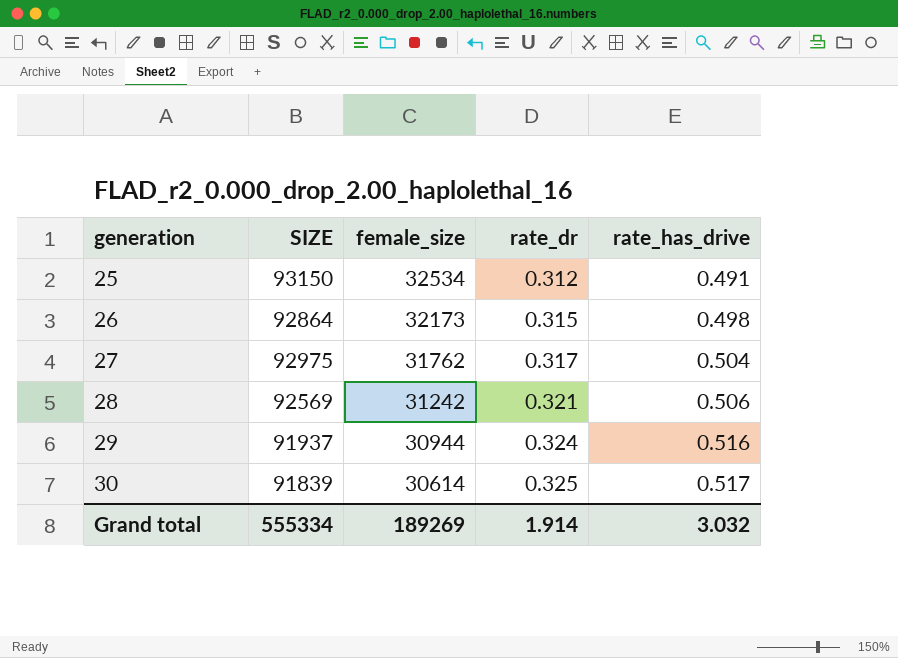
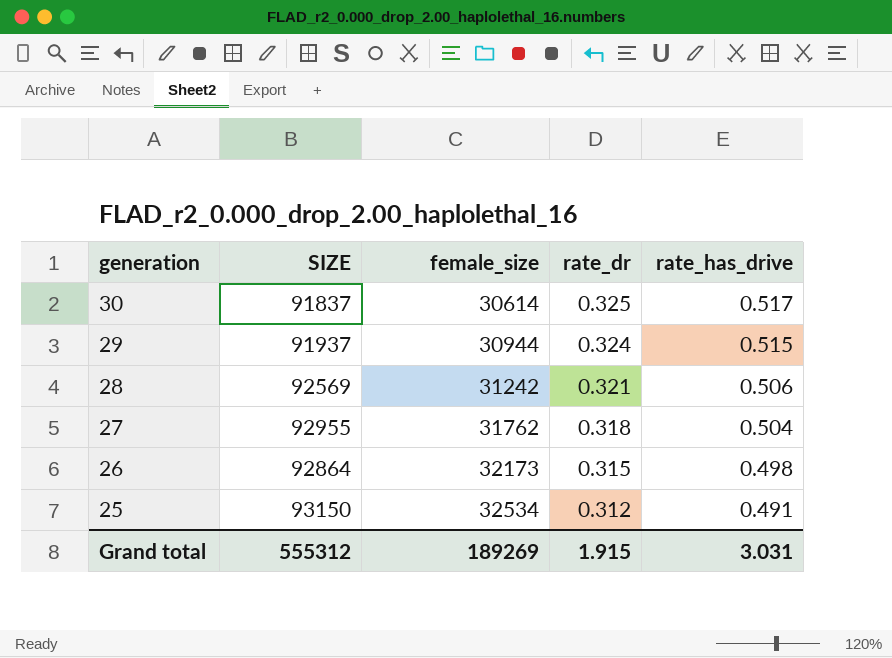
row order: generation ascending -> generation descending
30 | SIZE: 91839 -> 91837
29 | rate_has_drive: 0.516 -> 0.515
27 | SIZE: 92975 -> 92955
27 | rate_dr: 0.317 -> 0.318
Grand total | SIZE: 555334 -> 555312
Grand total | rate_dr: 1.914 -> 1.915
Grand total | rate_has_drive: 3.032 -> 3.031

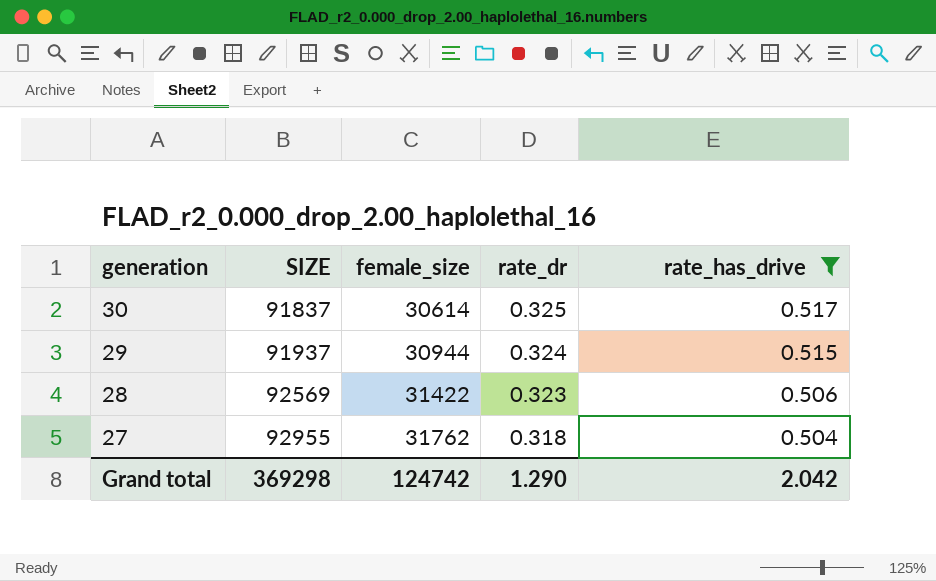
filter: none -> rate_has_drive >= 0.504
28 | female_size: 31242 -> 31422
28 | rate_dr: 0.321 -> 0.323
Grand total | SIZE: 555312 -> 369298
Grand total | female_size: 189269 -> 124742
Grand total | rate_dr: 1.915 -> 1.290
Grand total | rate_has_drive: 3.031 -> 2.042

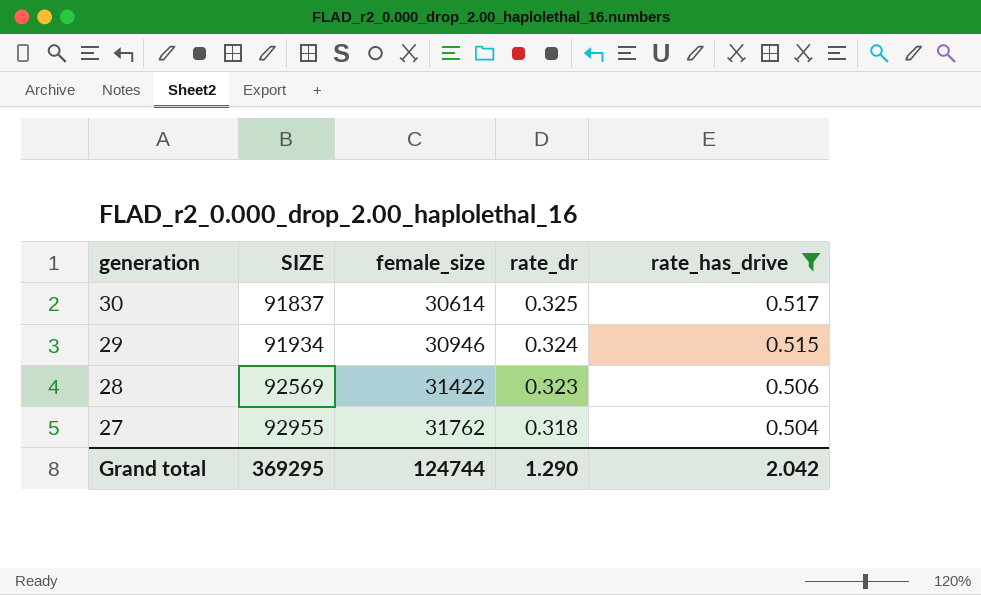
29 | SIZE: 91937 -> 91934
29 | female_size: 30944 -> 30946
Grand total | SIZE: 369298 -> 369295
Grand total | female_size: 124742 -> 124744

